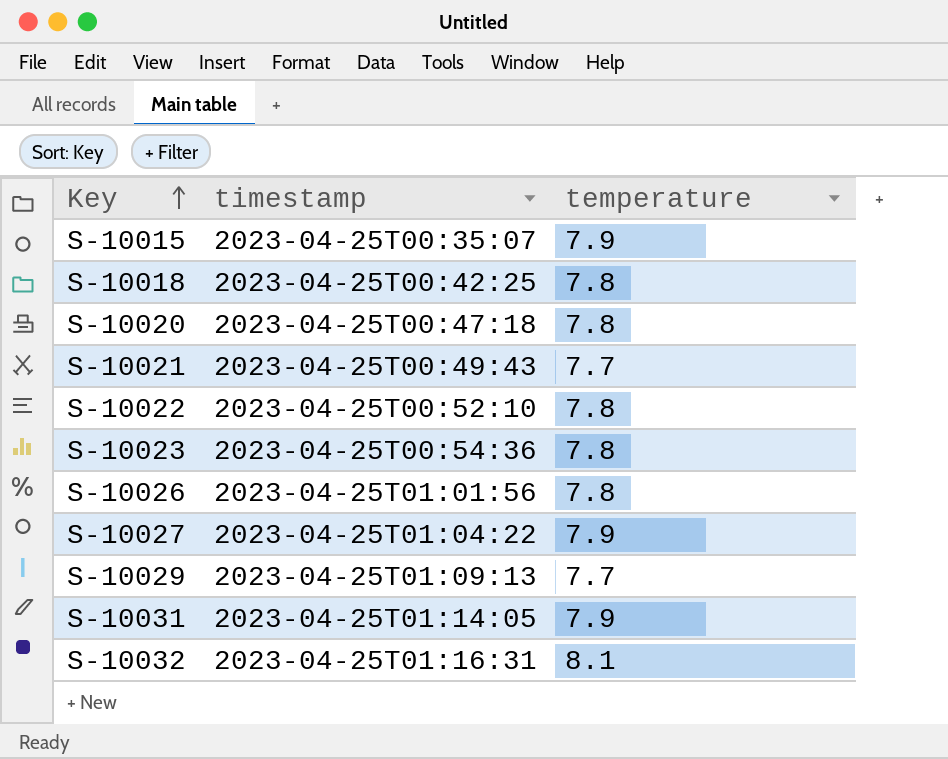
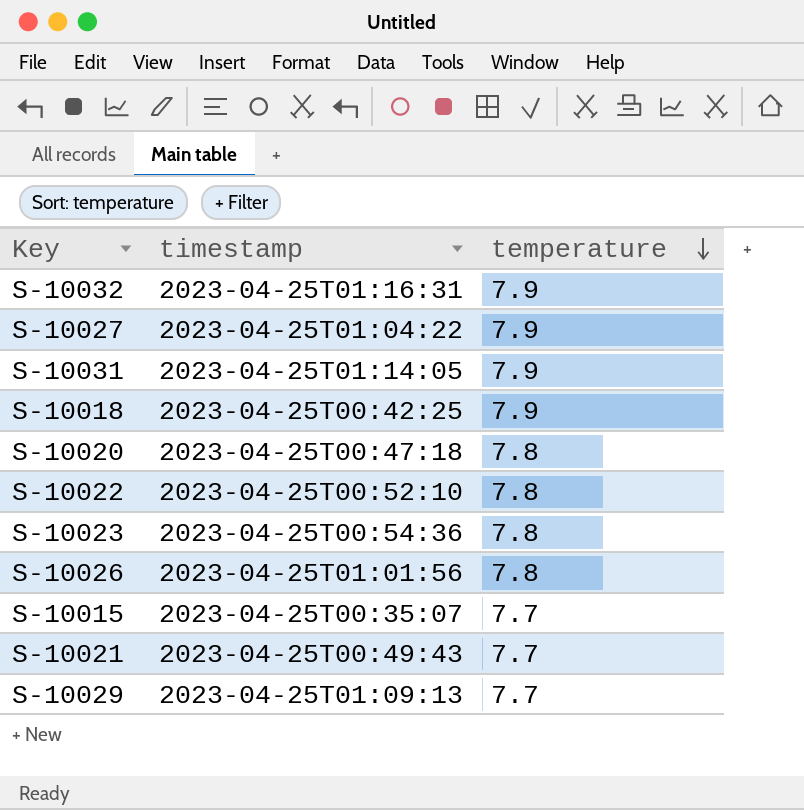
row order: Key ascending -> temperature descending
S-10032 | temperature: 8.1 -> 7.9
S-10018 | temperature: 7.8 -> 7.9
S-10015 | temperature: 7.9 -> 7.7

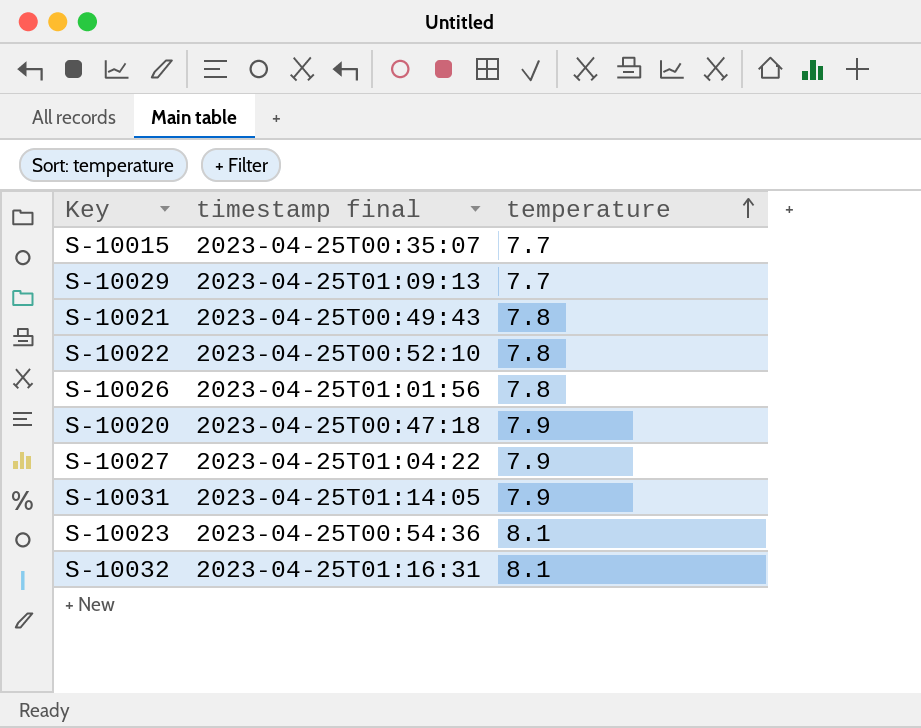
row order: temperature descending -> temperature ascending
column name: timestamp -> timestamp final
row S-10018: 2023-04-25T00:42:25 | 7.9 -> none
S-10021 | temperature: 7.7 -> 7.8
S-10020 | temperature: 7.8 -> 7.9
S-10023 | temperature: 7.8 -> 8.1
S-10032 | temperature: 7.9 -> 8.1

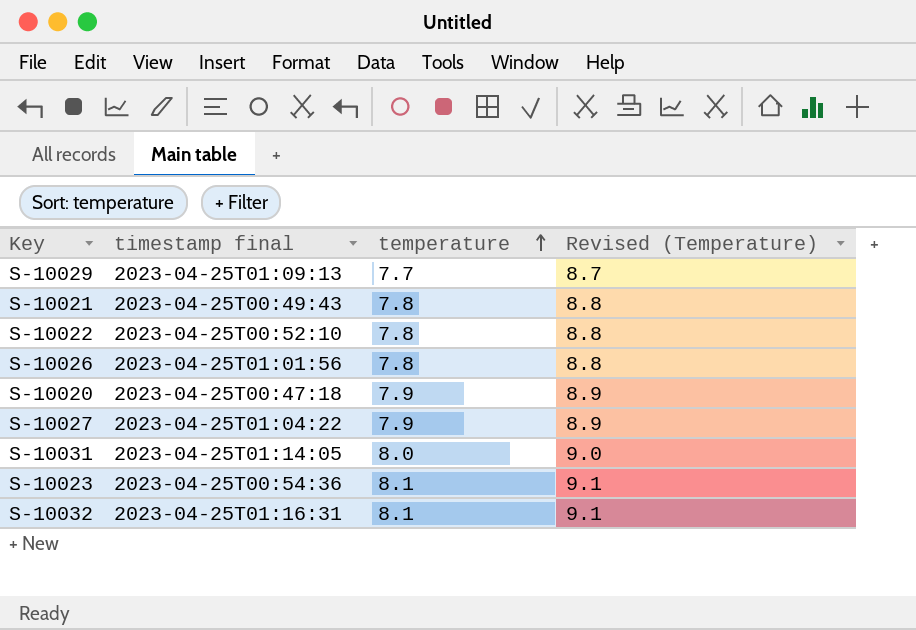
column Revised (Temperature) | formula: none -> [temperature] + 1
row S-10015: 2023-04-25T00:35:07 | 7.7 -> none
S-10031 | temperature: 7.9 -> 8.0

